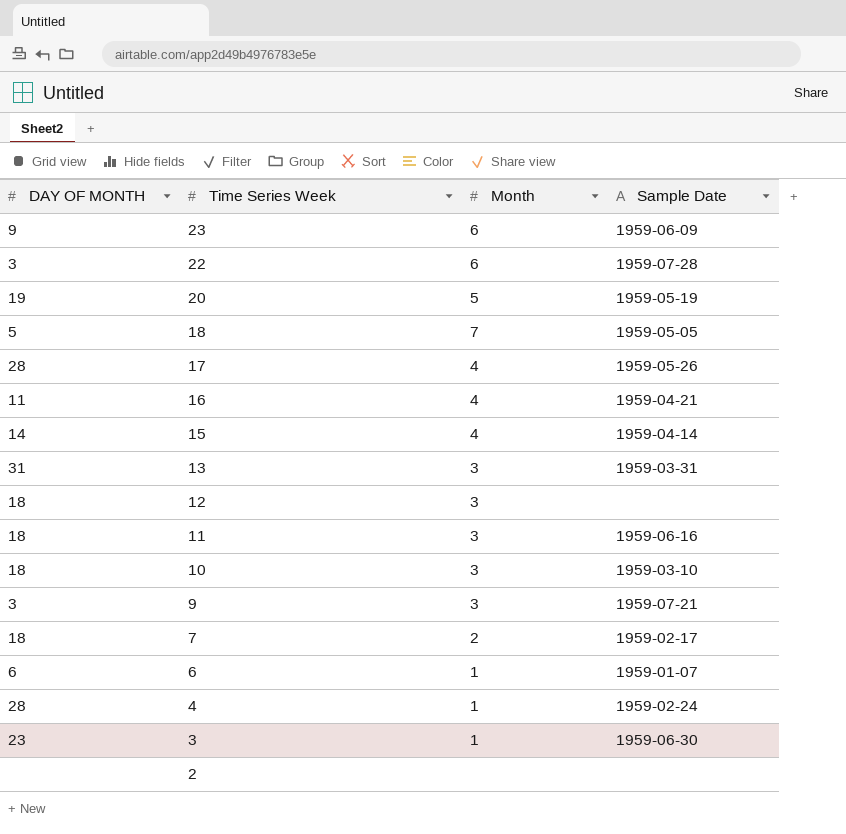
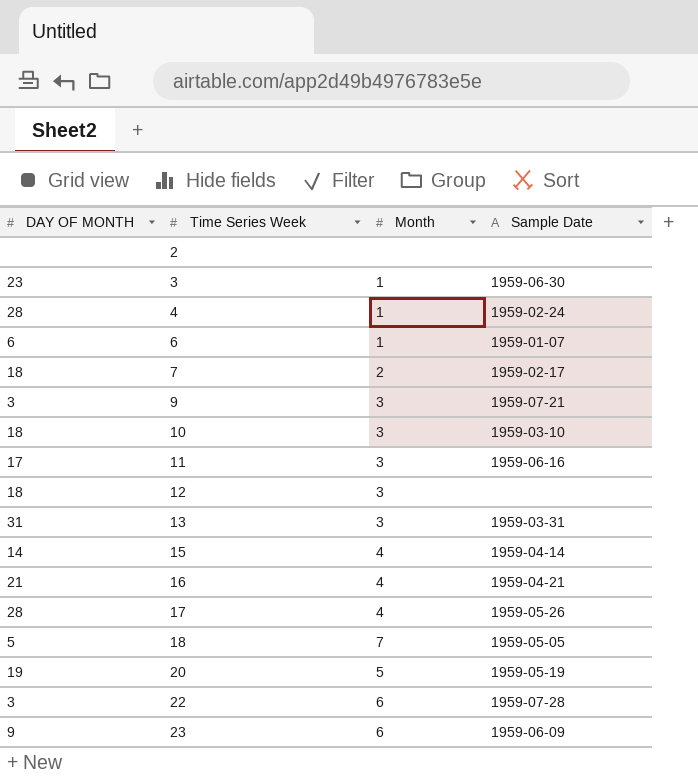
row order: Time Series Week descending -> Time Series Week ascending
11 | DAY OF MONTH: 18 -> 17
16 | DAY OF MONTH: 11 -> 21

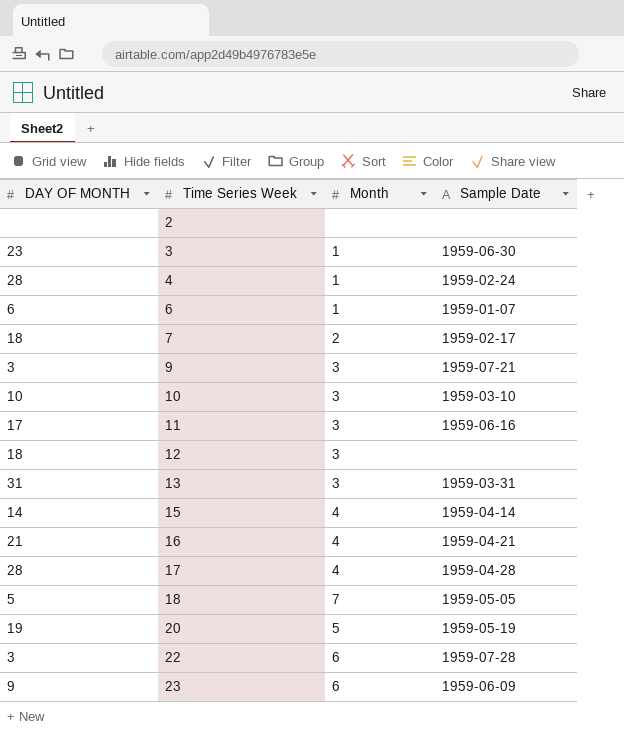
10 | DAY OF MONTH: 18 -> 10
17 | Sample Date: 1959-05-26 -> 1959-04-28

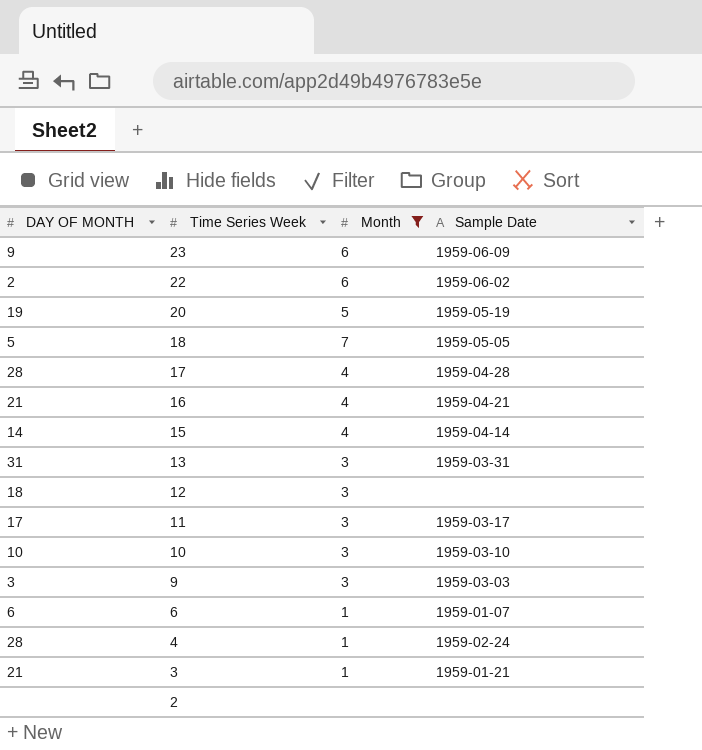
filter: none -> Month != 2
row order: Time Series Week ascending -> Time Series Week descending
22 | DAY OF MONTH: 3 -> 2
22 | Sample Date: 1959-07-28 -> 1959-06-02
11 | Sample Date: 1959-06-16 -> 1959-03-17
9 | Sample Date: 1959-07-21 -> 1959-03-03
3 | DAY OF MONTH: 23 -> 21
3 | Sample Date: 1959-06-30 -> 1959-01-21

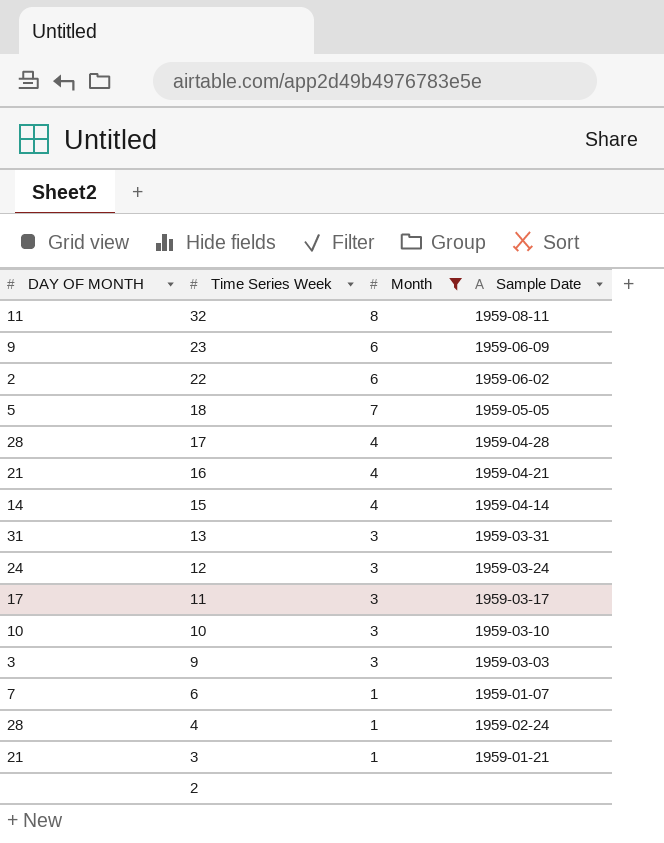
row 20: 19 | 5 | 1959-05-19 -> none
row 32: none -> 11 | 8 | 1959-08-11
12 | DAY OF MONTH: 18 -> 24
12 | Sample Date: none -> 1959-03-24
6 | DAY OF MONTH: 6 -> 7

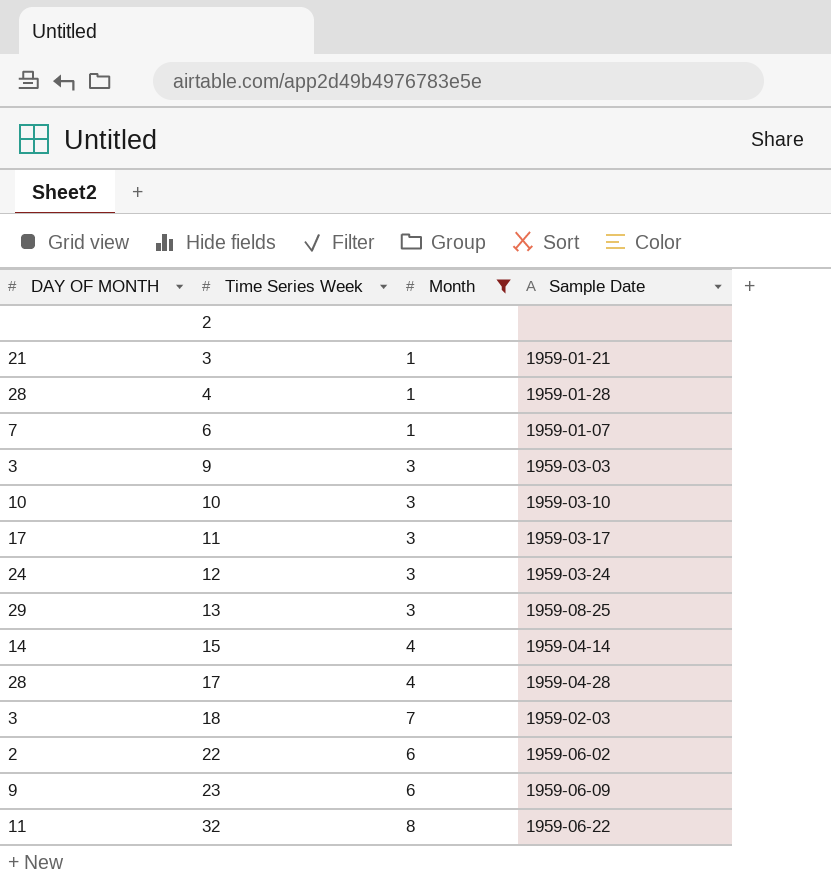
row order: Time Series Week descending -> Time Series Week ascending
row 16: 21 | 4 | 1959-04-21 -> none
4 | Sample Date: 1959-02-24 -> 1959-01-28
13 | DAY OF MONTH: 31 -> 29
13 | Sample Date: 1959-03-31 -> 1959-08-25
18 | DAY OF MONTH: 5 -> 3
18 | Sample Date: 1959-05-05 -> 1959-02-03
32 | Sample Date: 1959-08-11 -> 1959-06-22

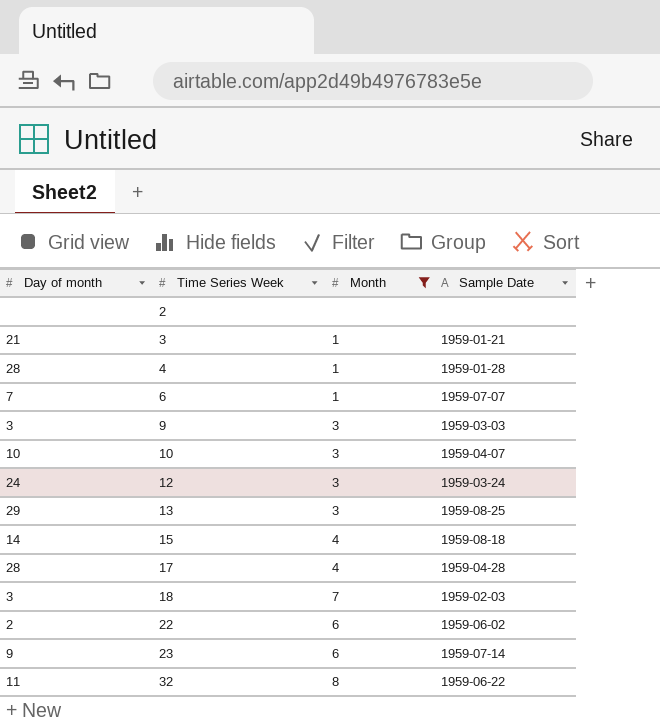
column name: DAY OF MONTH -> Day of month
row 11: 17 | 3 | 1959-03-17 -> none
6 | Sample Date: 1959-01-07 -> 1959-07-07
10 | Sample Date: 1959-03-10 -> 1959-04-07
15 | Sample Date: 1959-04-14 -> 1959-08-18
23 | Sample Date: 1959-06-09 -> 1959-07-14

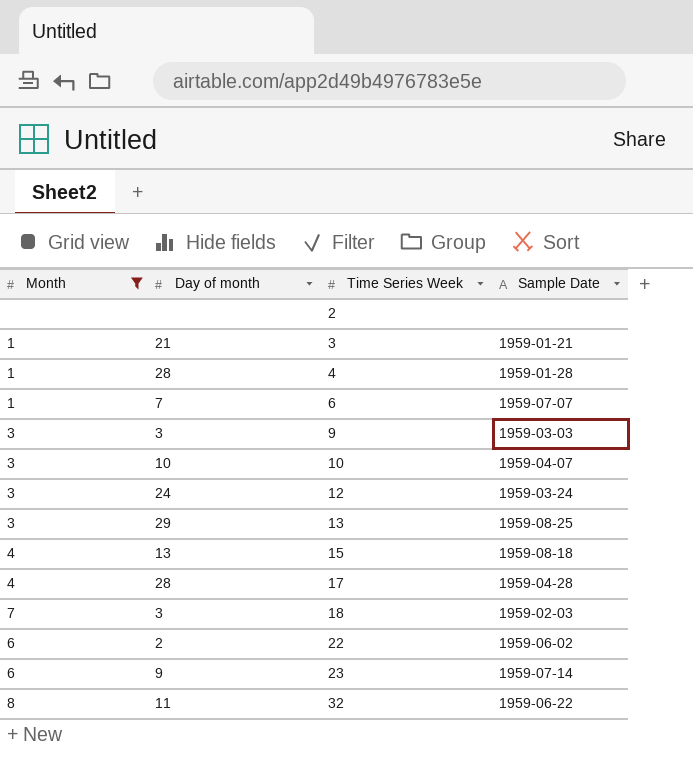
column Month | position: 3 -> 1
15 | Day of month: 14 -> 13

